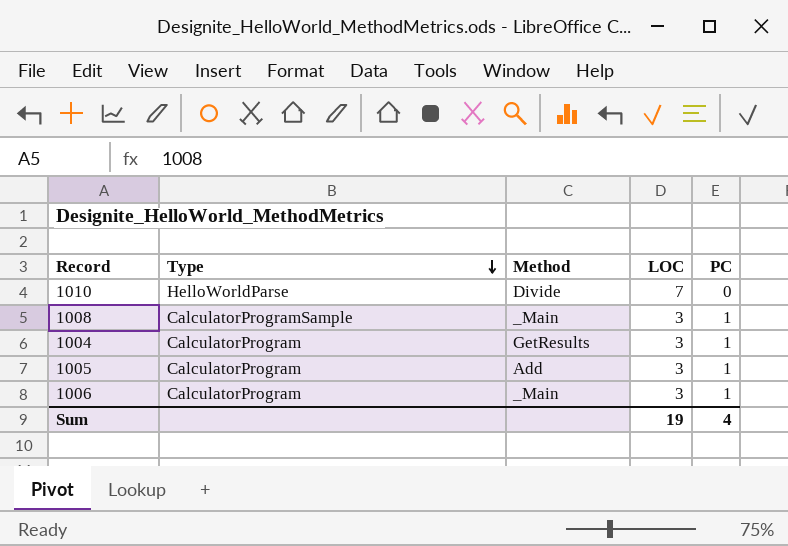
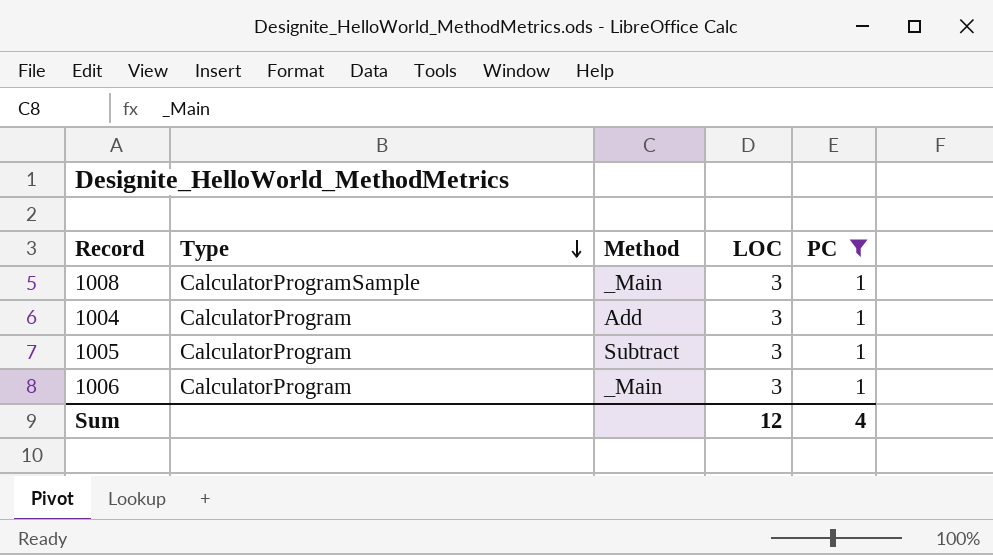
filter: none -> PC = 1
1004 | Method: GetResults -> Add
1005 | Method: Add -> Subtract
Sum | LOC: 19 -> 12

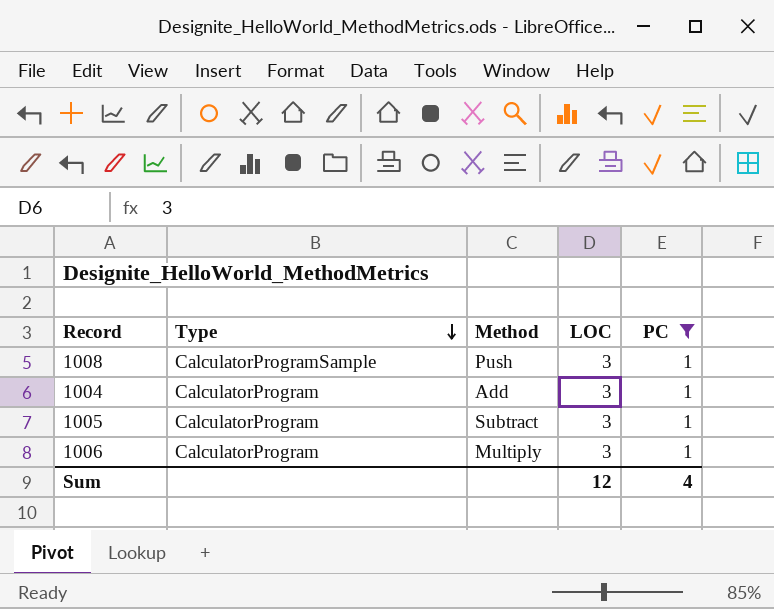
1008 | Method: _Main -> Push
1006 | Method: _Main -> Multiply

